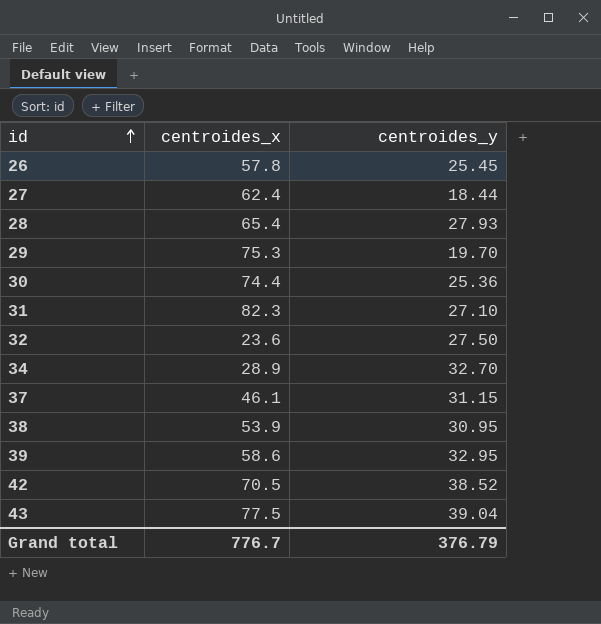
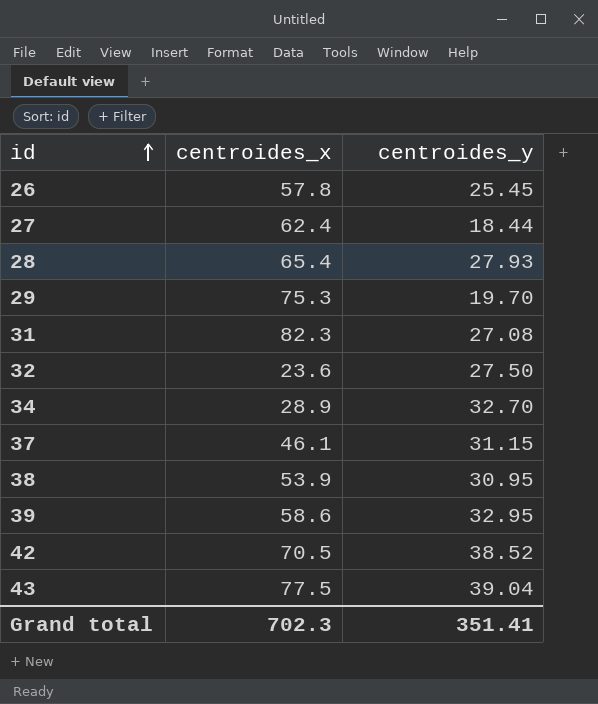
row 30: 74.4 | 25.36 -> none
31 | centroides_y: 27.10 -> 27.08
Grand total | centroides_x: 776.7 -> 702.3
Grand total | centroides_y: 376.79 -> 351.41

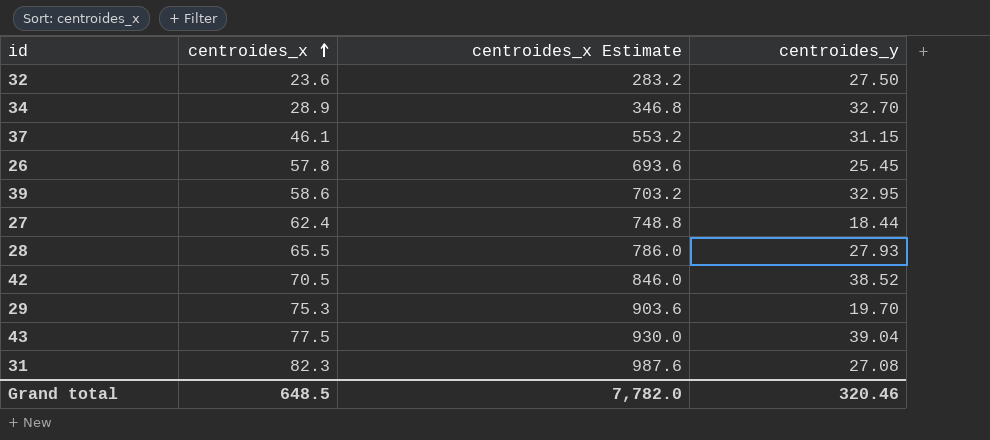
row order: id ascending -> centroides_x ascending
column centroides_x Estimate | formula: none -> [centroides_x] * 12
row 38: 53.9 | 30.95 -> none
28 | centroides_x: 65.4 -> 65.5
Grand total | centroides_x: 702.3 -> 648.5
Grand total | centroides_y: 351.41 -> 320.46

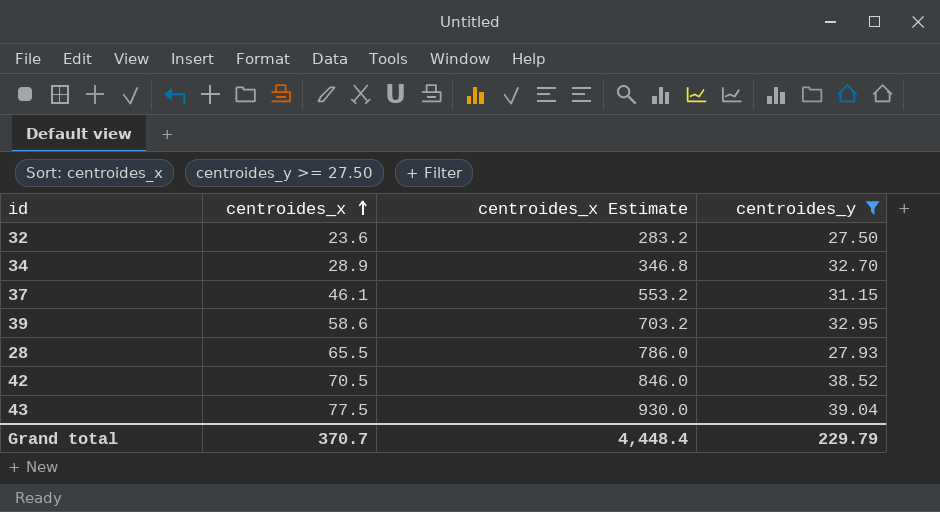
filter: none -> centroides_y >= 27.50
Grand total | centroides_x: 648.5 -> 370.7
Grand total | centroides_x Estimate: 7,782.0 -> 4,448.4
Grand total | centroides_y: 320.46 -> 229.79

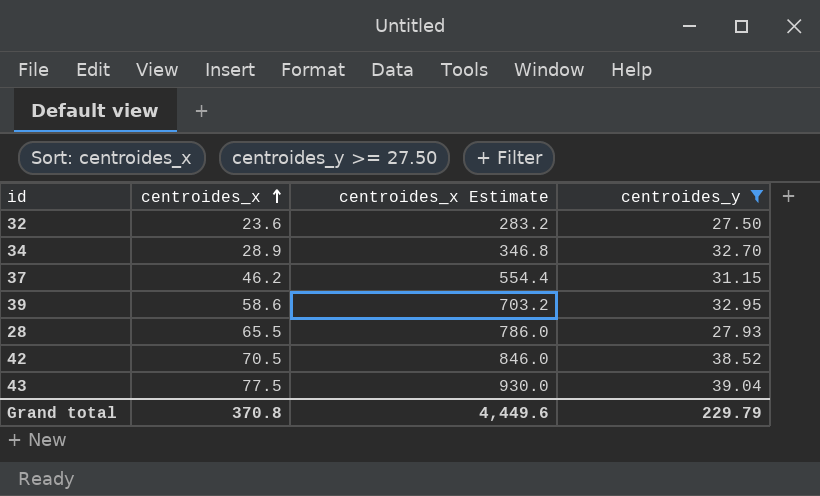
37 | centroides_x: 46.1 -> 46.2
37 | centroides_x Estimate: 553.2 -> 554.4
Grand total | centroides_x: 370.7 -> 370.8
Grand total | centroides_x Estimate: 4,448.4 -> 4,449.6

